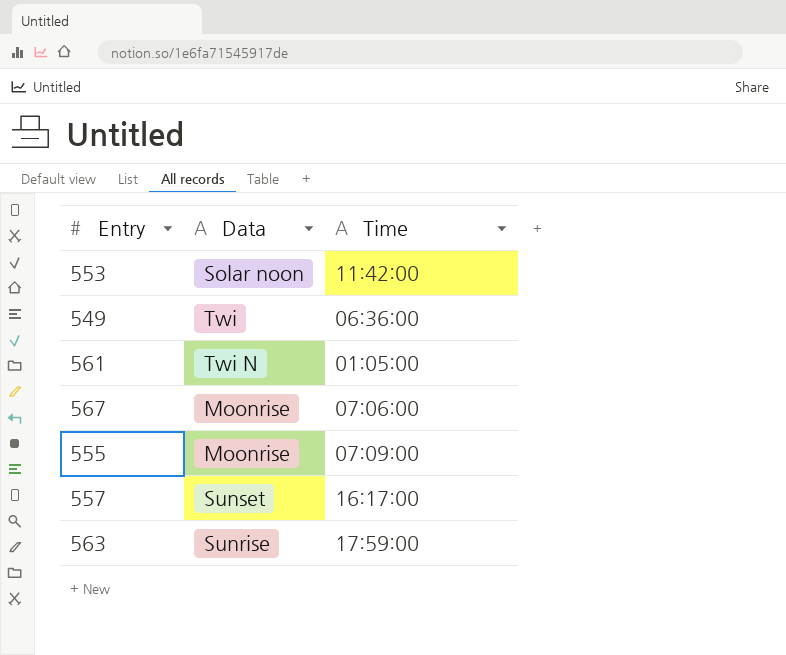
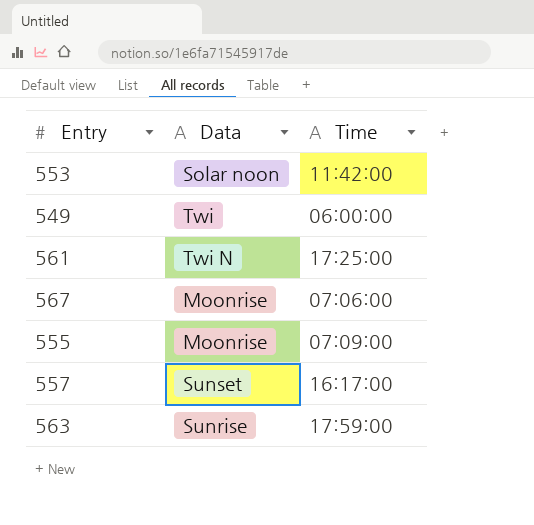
549 | Time: 06:36:00 -> 06:00:00
561 | Time: 01:05:00 -> 17:25:00

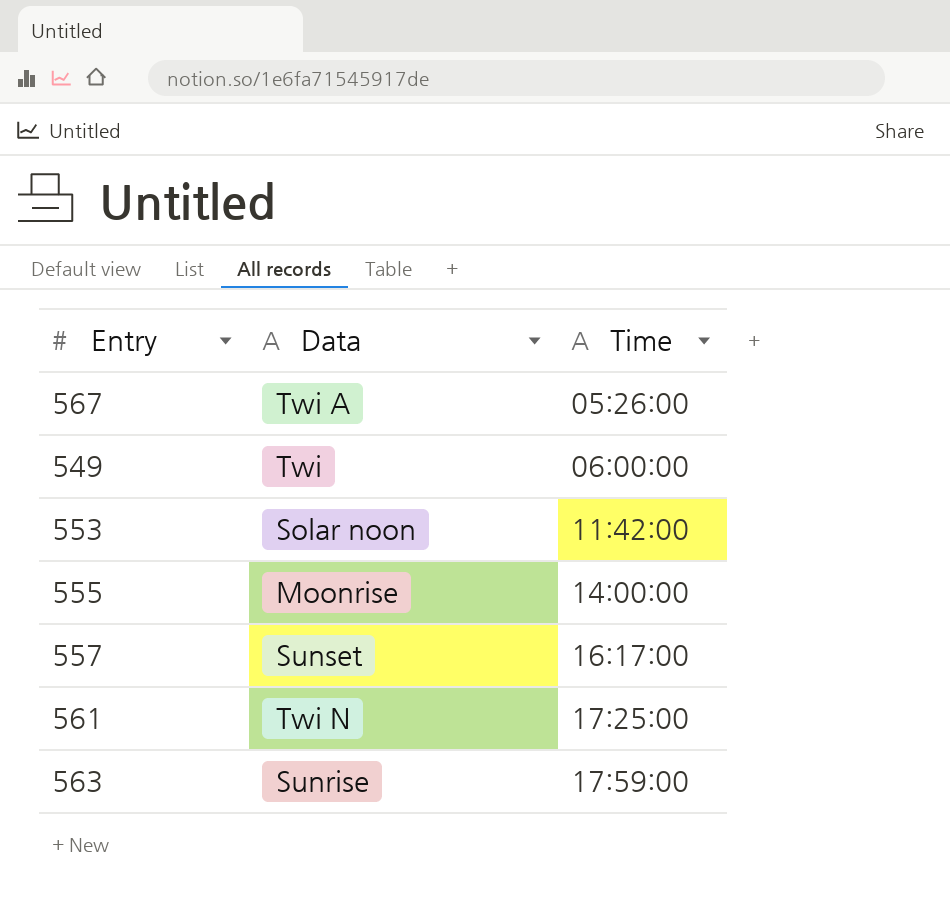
row order: none -> Time ascending
567 | Data: Moonrise -> Twi A
567 | Time: 07:06:00 -> 05:26:00
555 | Time: 07:09:00 -> 14:00:00

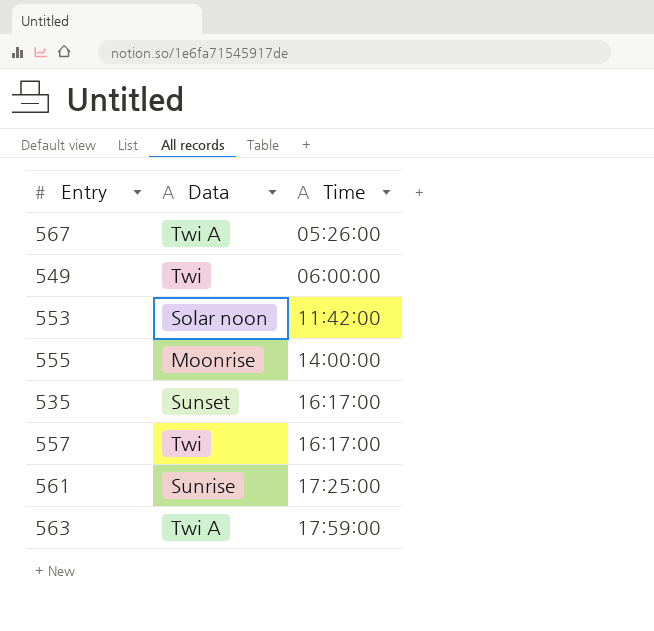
row 535: none -> Sunset | 16:17:00
557 | Data: Sunset -> Twi
561 | Data: Twi N -> Sunrise
563 | Data: Sunrise -> Twi A

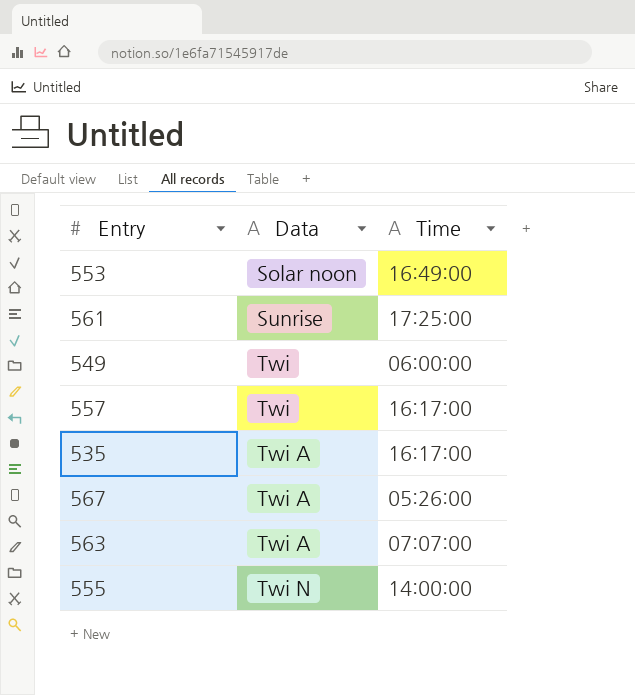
row order: Time ascending -> Data ascending
553 | Time: 11:42:00 -> 16:49:00
535 | Data: Sunset -> Twi A
563 | Time: 17:59:00 -> 07:07:00
555 | Data: Moonrise -> Twi N

